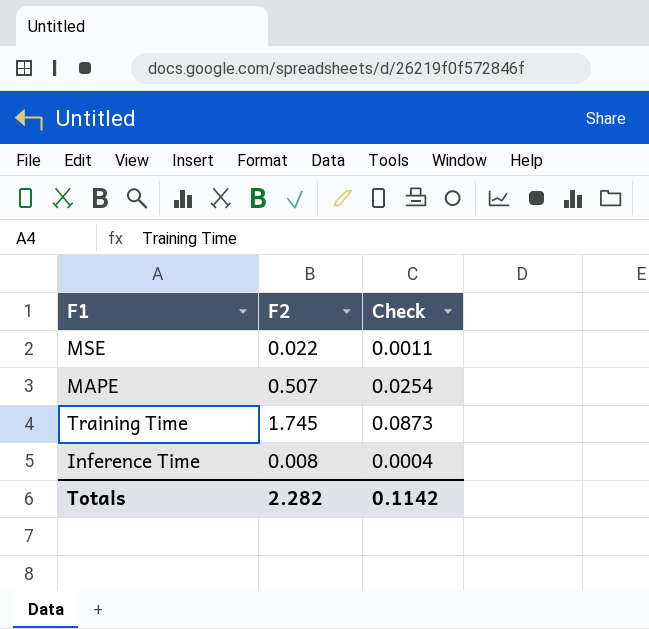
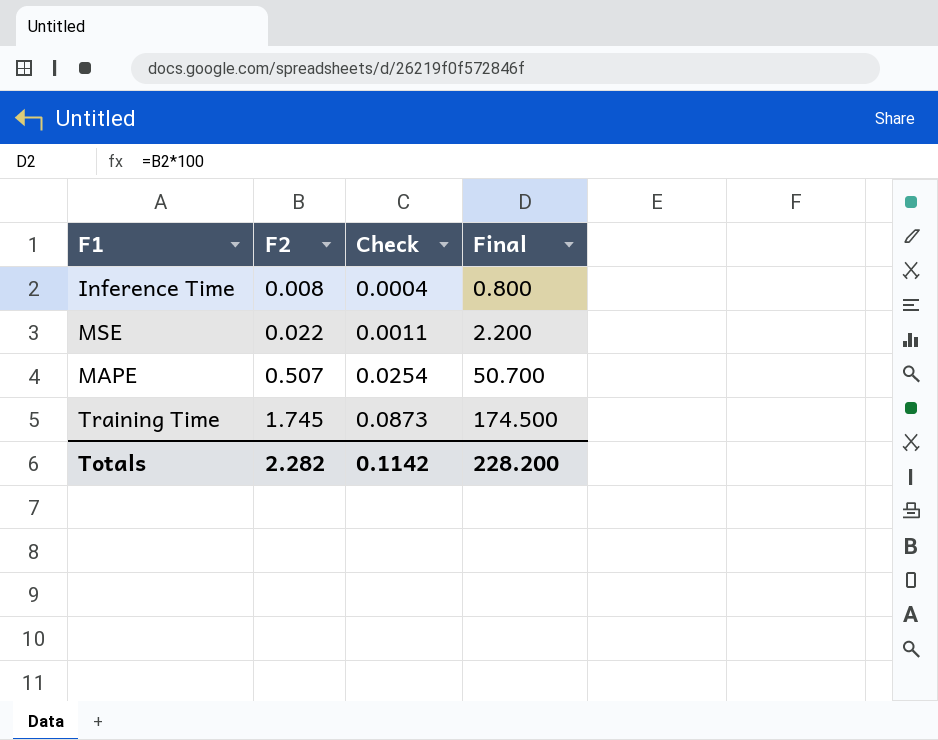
row order: none -> F2 ascending
column Final | formula: none -> [F2] * 100

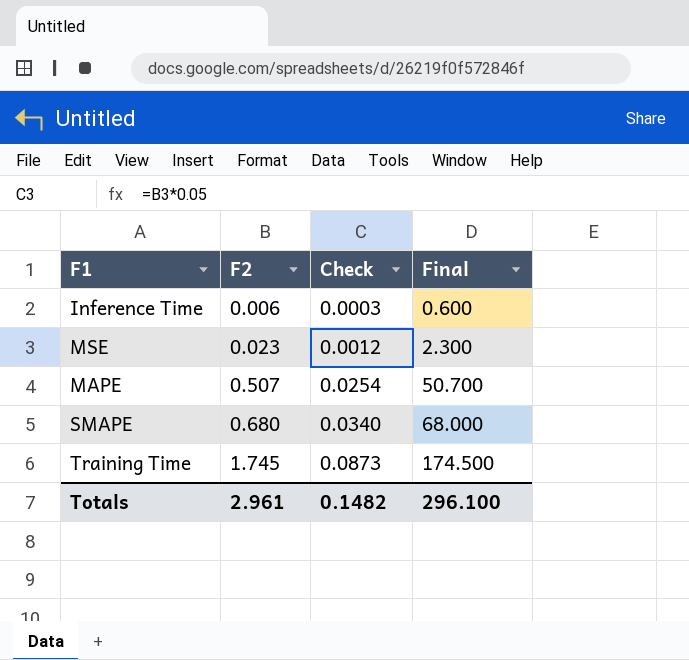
Inference Time | F2: 0.008 -> 0.006
Inference Time | Check: 0.0004 -> 0.0003
Inference Time | Final: 0.800 -> 0.600
MSE | F2: 0.022 -> 0.023
MSE | Check: 0.0011 -> 0.0012
MSE | Final: 2.200 -> 2.300
row SMAPE: none -> 0.680 | 0.0340 | 68.000
Totals | F2: 2.282 -> 2.961
Totals | Check: 0.1142 -> 0.1482
Totals | Final: 228.200 -> 296.100

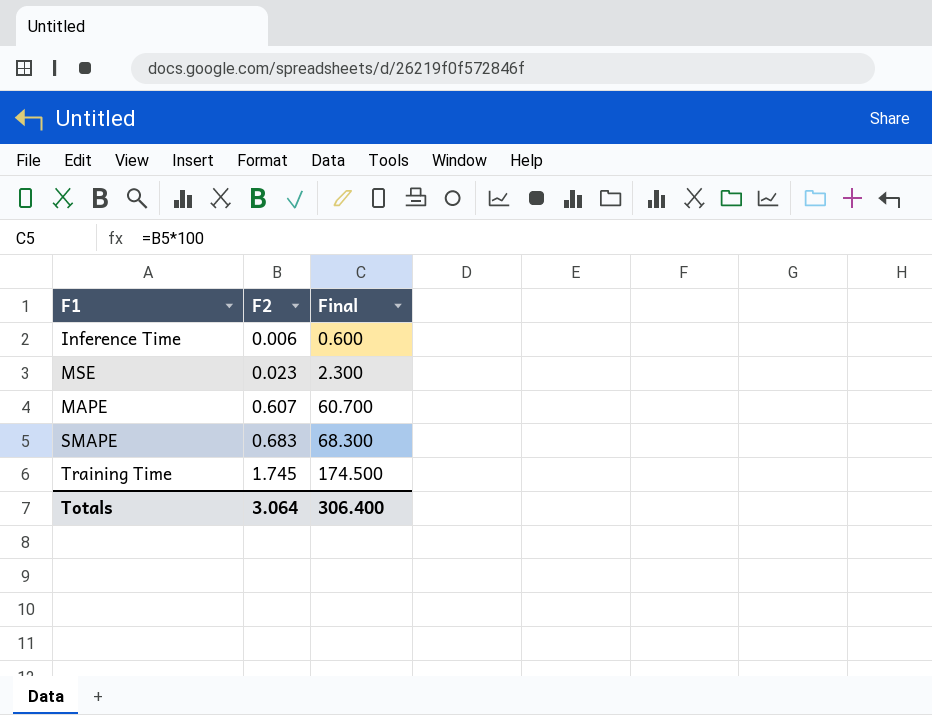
column Check | formula: [F2] * 0.05 -> none
MAPE | F2: 0.507 -> 0.607
MAPE | Final: 50.700 -> 60.700
SMAPE | F2: 0.680 -> 0.683
SMAPE | Final: 68.000 -> 68.300
Totals | F2: 2.961 -> 3.064
Totals | Final: 296.100 -> 306.400

